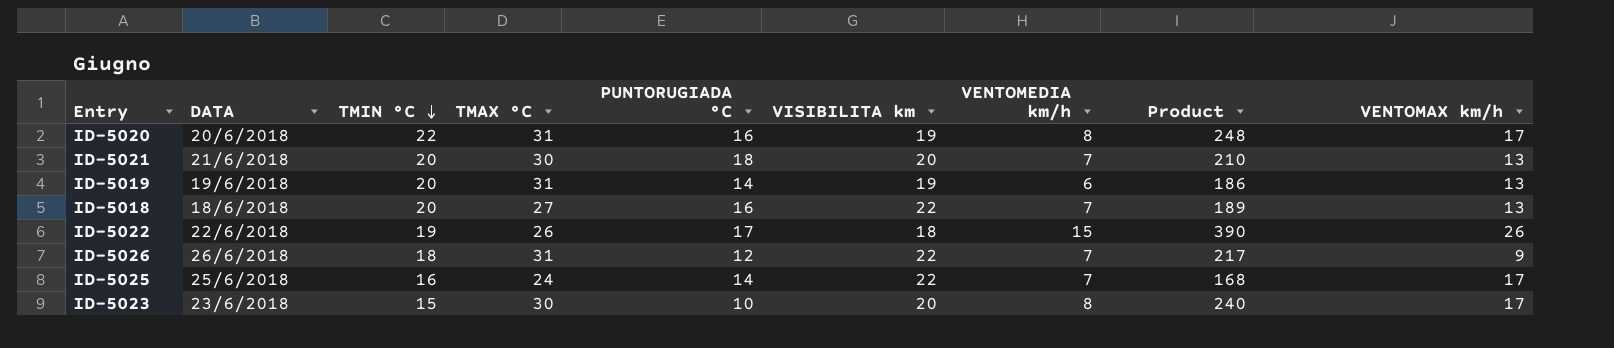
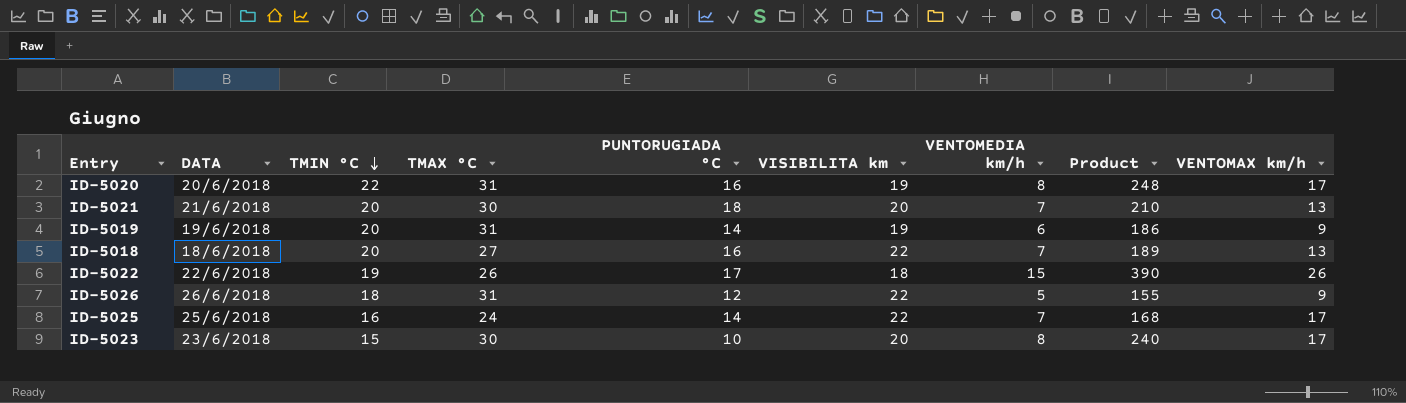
ID-5019 | VENTOMAX km/h: 13 -> 9
ID-5026 | VENTOMEDIA km/h: 7 -> 5
ID-5026 | Product: 217 -> 155

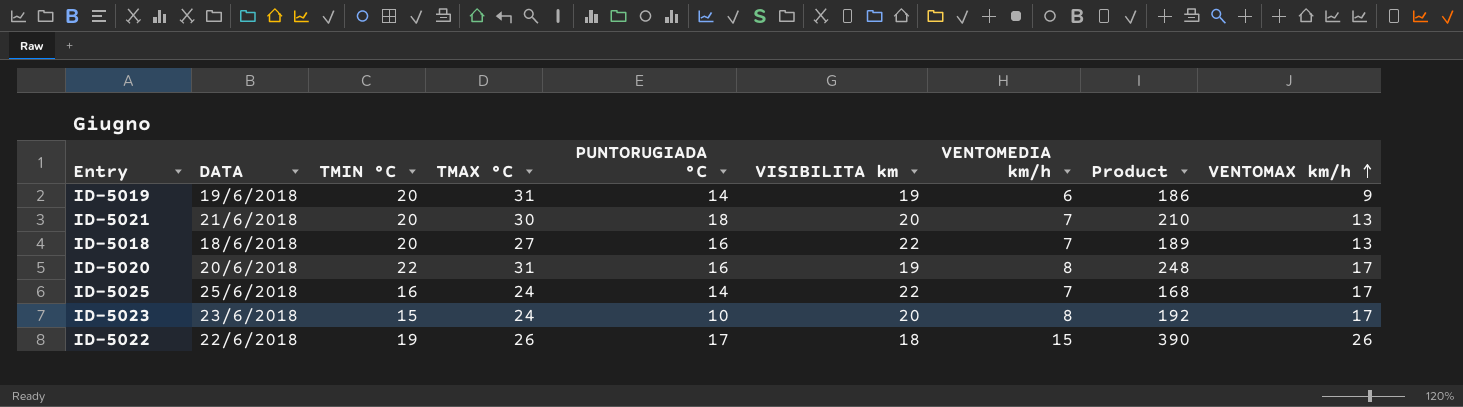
row order: TMIN °C descending -> VENTOMAX km/h ascending
row ID-5026: 26/6/2018 | 18 | 31 | 12 | 22 | 5 | 155 | 9 -> none
ID-5023 | TMAX °C: 30 -> 24
ID-5023 | Product: 240 -> 192

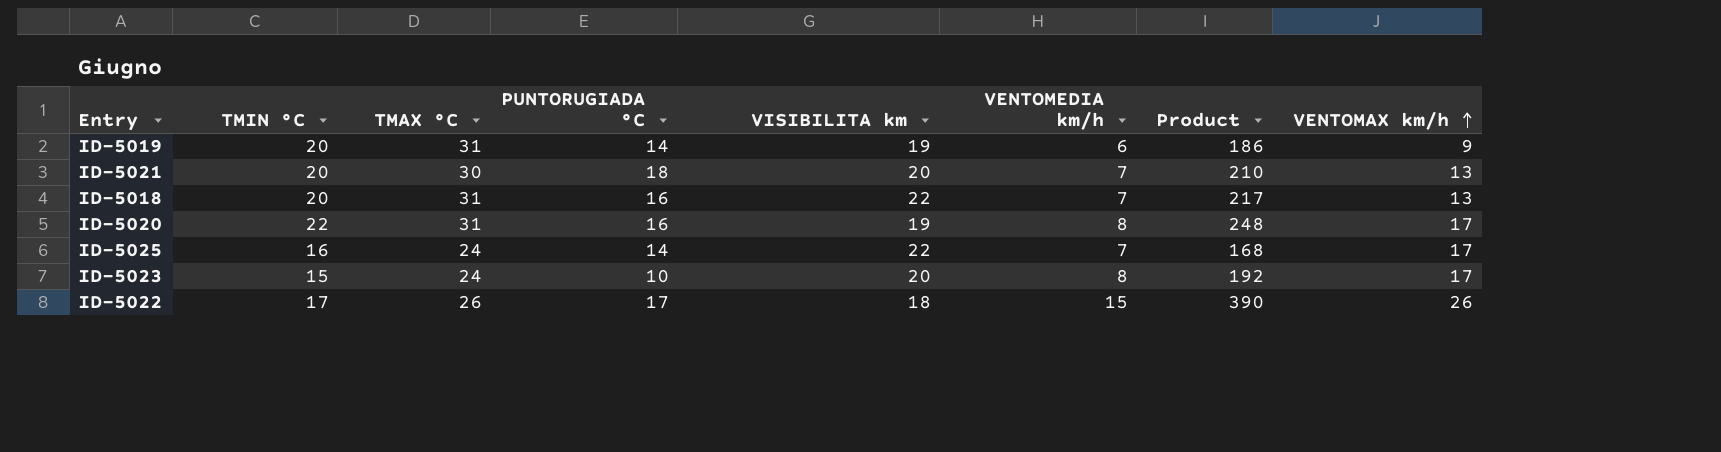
column DATA | position: 2 -> none
ID-5018 | TMAX °C: 27 -> 31
ID-5018 | Product: 189 -> 217
ID-5022 | TMIN °C: 19 -> 17

